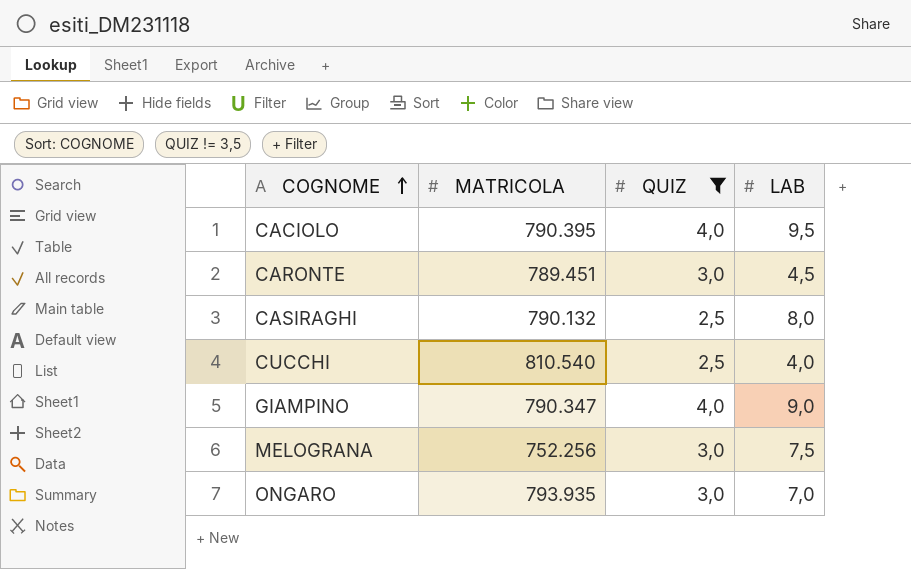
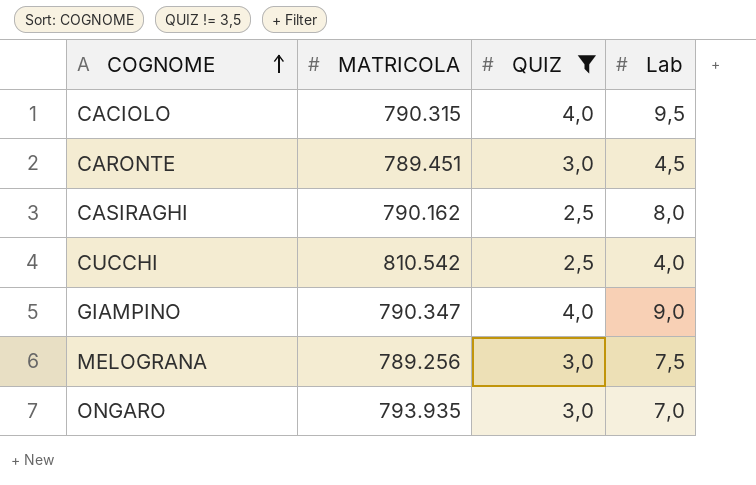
column name: LAB -> Lab
CACIOLO | MATRICOLA: 790.395 -> 790.315
CASIRAGHI | MATRICOLA: 790.132 -> 790.162
CUCCHI | MATRICOLA: 810.540 -> 810.542
MELOGRANA | MATRICOLA: 752.256 -> 789.256

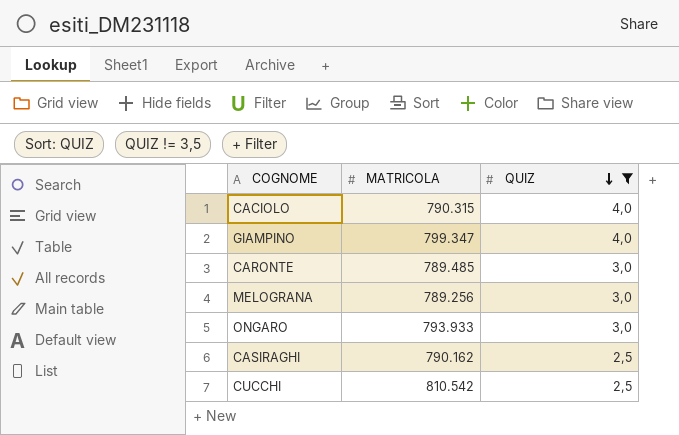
row order: COGNOME ascending -> QUIZ descending
column Lab | position: 4 -> none
GIAMPINO | MATRICOLA: 790.347 -> 799.347
CARONTE | MATRICOLA: 789.451 -> 789.485
ONGARO | MATRICOLA: 793.935 -> 793.933

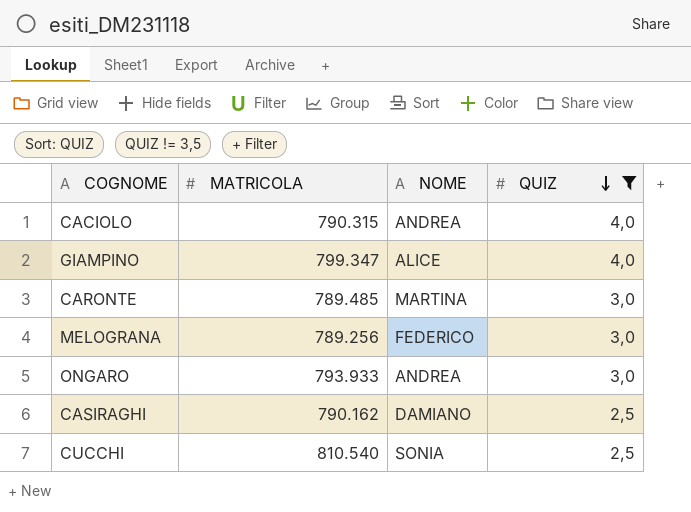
column NOME | position: none -> 3
CUCCHI | MATRICOLA: 810.542 -> 810.540

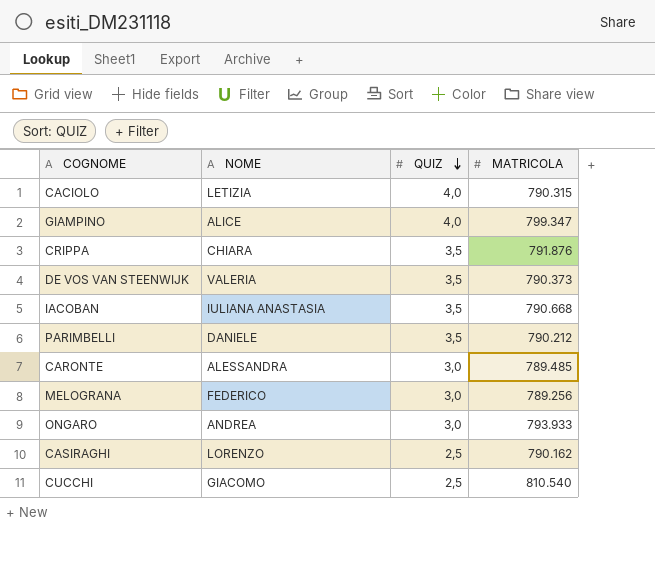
filter: QUIZ != 3,5 -> none
column MATRICOLA | position: 2 -> 4
CACIOLO | NOME: ANDREA -> LETIZIA
CARONTE | NOME: MARTINA -> ALESSANDRA
CASIRAGHI | NOME: DAMIANO -> LORENZO
CUCCHI | NOME: SONIA -> GIACOMO

